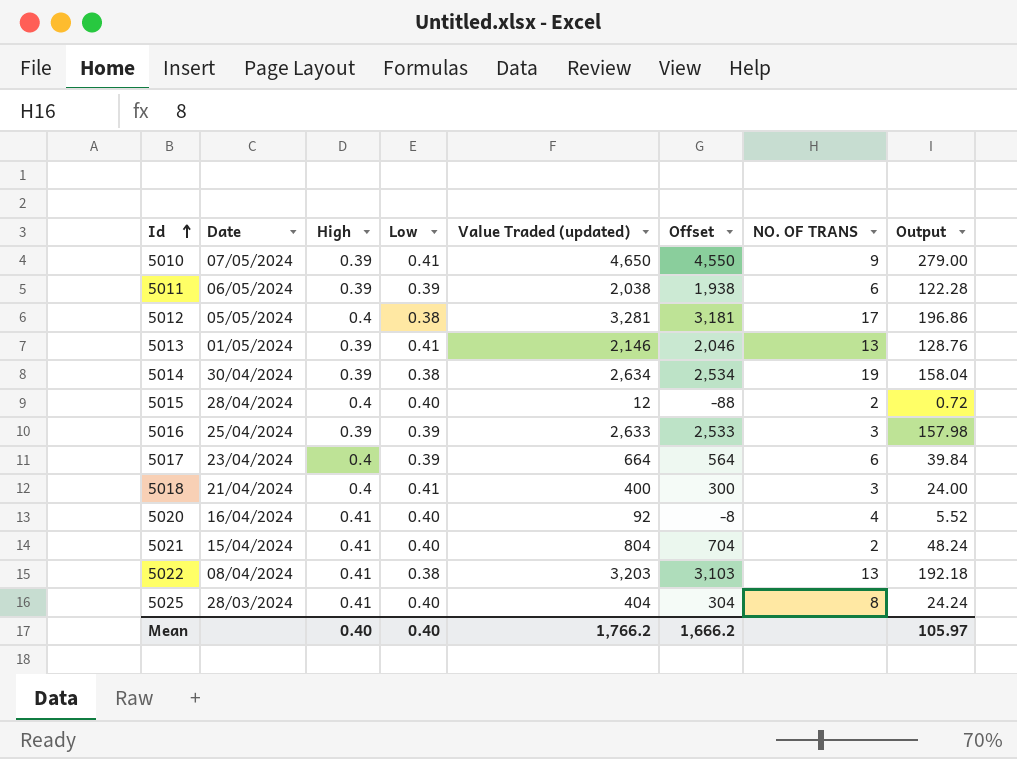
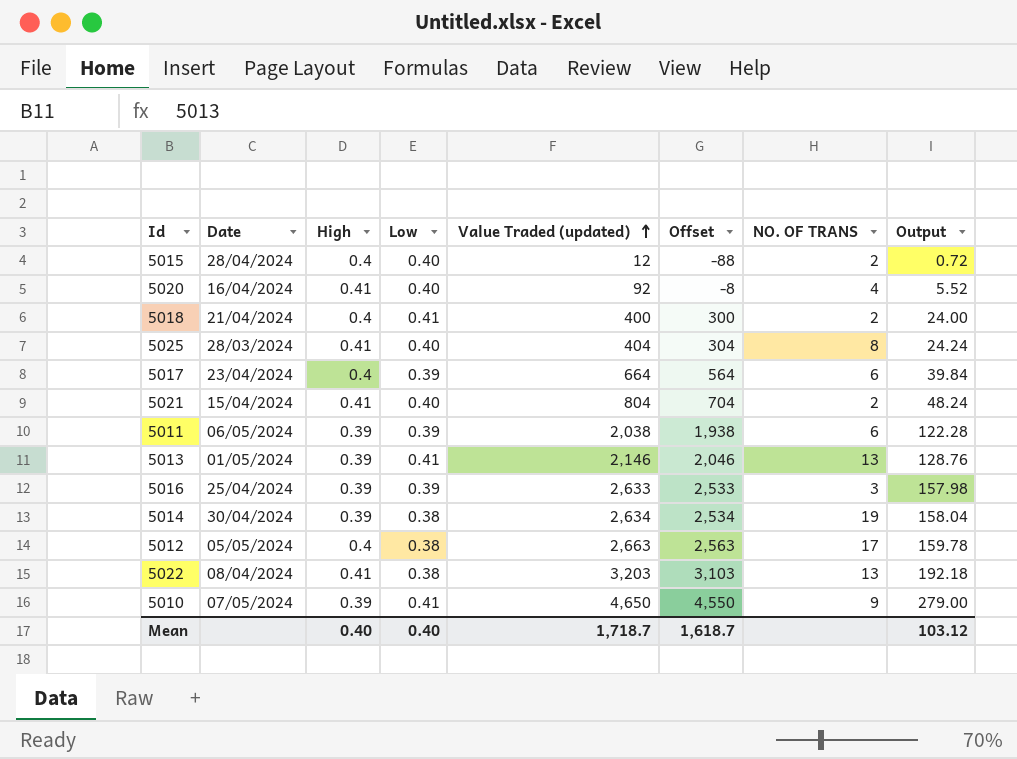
row order: Id ascending -> Value Traded (updated) ascending
5018 | NO. OF TRANS: 3 -> 2
5012 | Value Traded (updated): 3,281 -> 2,663
5012 | Offset: 3,181 -> 2,563
5012 | Output: 196.86 -> 159.78
Mean | Value Traded (updated): 1,766.2 -> 1,718.7
Mean | Offset: 1,666.2 -> 1,618.7
Mean | Output: 105.97 -> 103.12

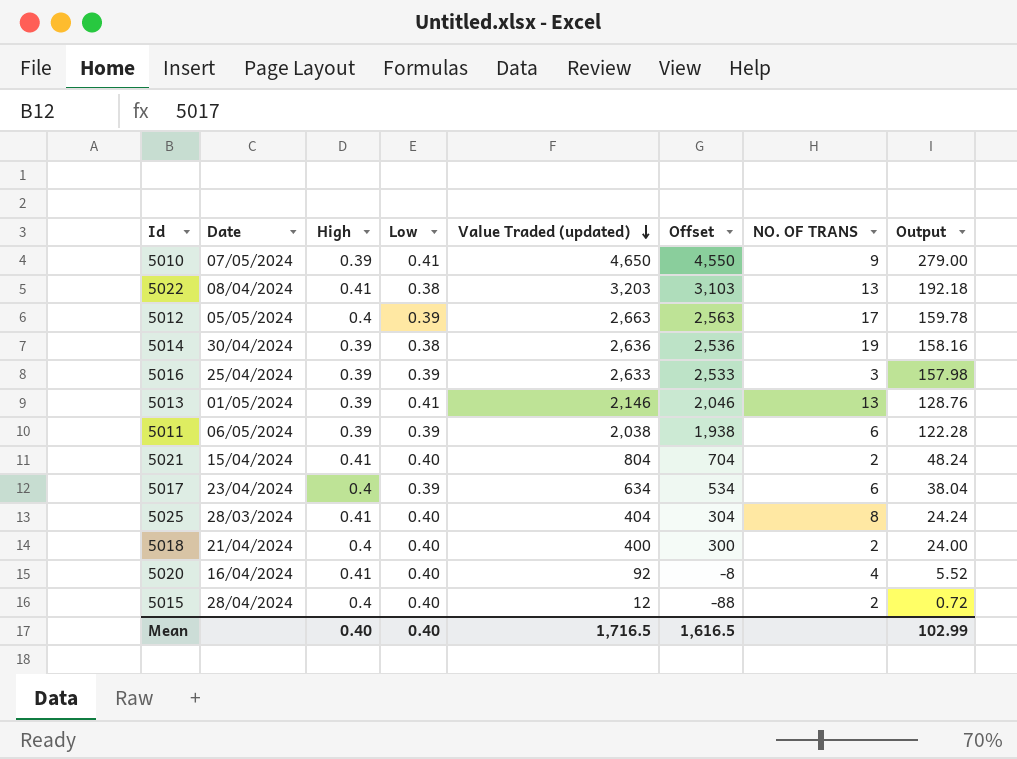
row order: Value Traded (updated) ascending -> Value Traded (updated) descending
5012 | Low: 0.38 -> 0.39
5014 | Value Traded (updated): 2,634 -> 2,636
5014 | Offset: 2,534 -> 2,536
5014 | Output: 158.04 -> 158.16
5017 | Value Traded (updated): 664 -> 634
5017 | Offset: 564 -> 534
5017 | Output: 39.84 -> 38.04
5018 | Low: 0.41 -> 0.40
Mean | Value Traded (updated): 1,718.7 -> 1,716.5
Mean | Offset: 1,618.7 -> 1,616.5
Mean | Output: 103.12 -> 102.99

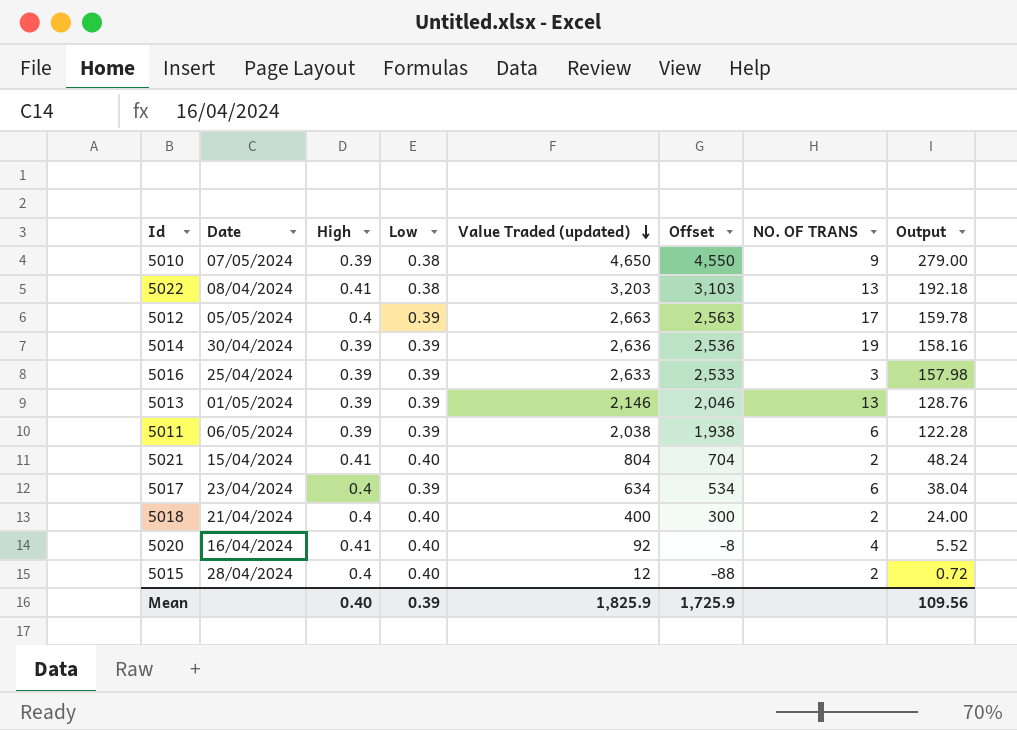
row 5025: 28/03/2024 | 0.41 | 0.40 | 404 | 304 | 8 | 24.24 -> none
5010 | Low: 0.41 -> 0.38
5014 | Low: 0.38 -> 0.39
5013 | Low: 0.41 -> 0.39
Mean | Low: 0.40 -> 0.39
Mean | Value Traded (updated): 1,716.5 -> 1,825.9
Mean | Offset: 1,616.5 -> 1,725.9
Mean | Output: 102.99 -> 109.56

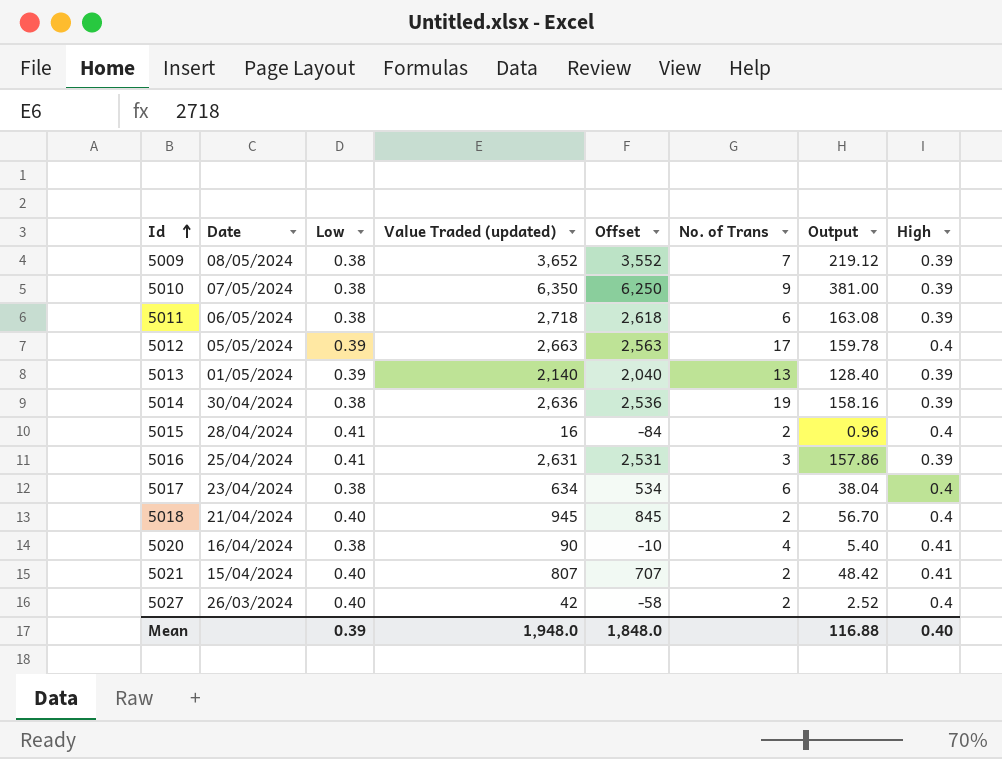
row order: Value Traded (updated) descending -> Id ascending
column name: NO. OF TRANS -> No. of Trans
column High | position: 3 -> 8
row 5022: 08/04/2024 | 0.41 | 0.38 | 3,203 | 3,103 | 13 | 192.18 -> none
row 5009: none -> 08/05/2024 | 0.38 | 3,652 | 3,552 | 7 | 219.12 | 0.39
5010 | Value Traded (updated): 4,650 -> 6,350
5010 | Offset: 4,550 -> 6,250
5010 | Output: 279.00 -> 381.00
5011 | Low: 0.39 -> 0.38
5011 | Value Traded (updated): 2,038 -> 2,718
5011 | Offset: 1,938 -> 2,618
5011 | Output: 122.28 -> 163.08
5013 | Value Traded (updated): 2,146 -> 2,140
5013 | Offset: 2,046 -> 2,040
5013 | Output: 128.76 -> 128.40
5014 | Low: 0.39 -> 0.38
5015 | Low: 0.40 -> 0.41
5015 | Value Traded (updated): 12 -> 16
5015 | Offset: -88 -> -84
5015 | Output: 0.72 -> 0.96
5016 | Low: 0.39 -> 0.41
5016 | Value Traded (updated): 2,633 -> 2,631
5016 | Offset: 2,533 -> 2,531
5016 | Output: 157.98 -> 157.86
5017 | Low: 0.39 -> 0.38
5018 | Value Traded (updated): 400 -> 945
5018 | Offset: 300 -> 845
5018 | Output: 24.00 -> 56.70
5020 | Low: 0.40 -> 0.38
5020 | Value Traded (updated): 92 -> 90
5020 | Offset: -8 -> -10
5020 | Output: 5.52 -> 5.40
5021 | Value Traded (updated): 804 -> 807
5021 | Offset: 704 -> 707
5021 | Output: 48.24 -> 48.42
row 5027: none -> 26/03/2024 | 0.40 | 42 | -58 | 2 | 2.52 | 0.4
Mean | Value Traded (updated): 1,825.9 -> 1,948.0
Mean | Offset: 1,725.9 -> 1,848.0
Mean | Output: 109.56 -> 116.88

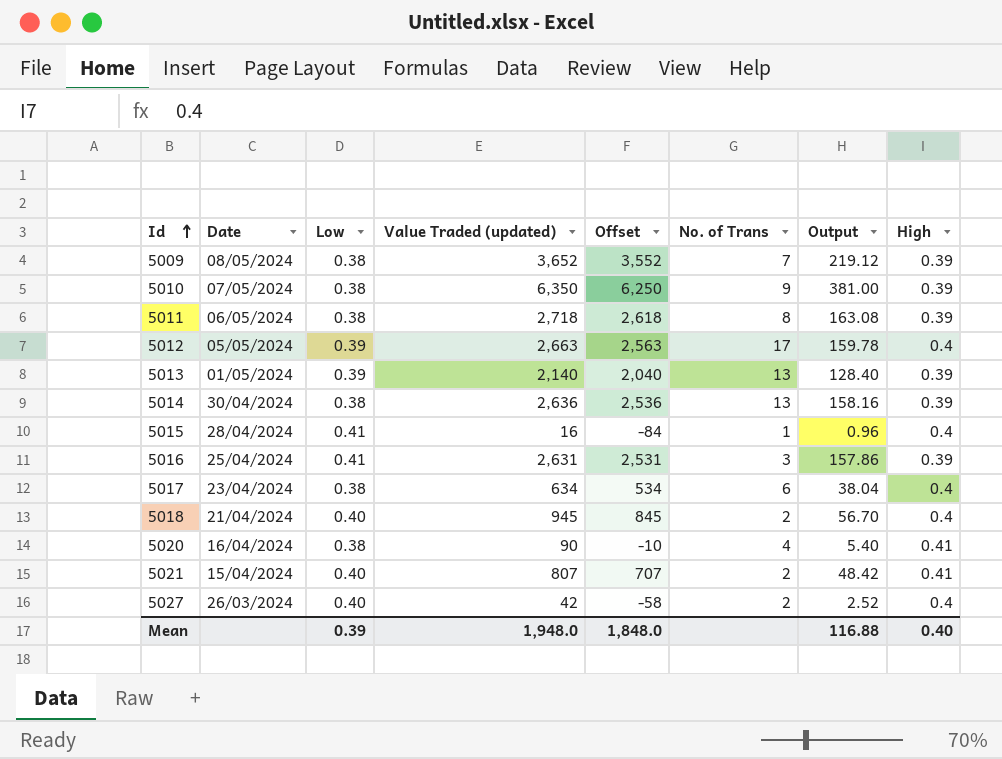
5011 | No. of Trans: 6 -> 8
5014 | No. of Trans: 19 -> 13
5015 | No. of Trans: 2 -> 1

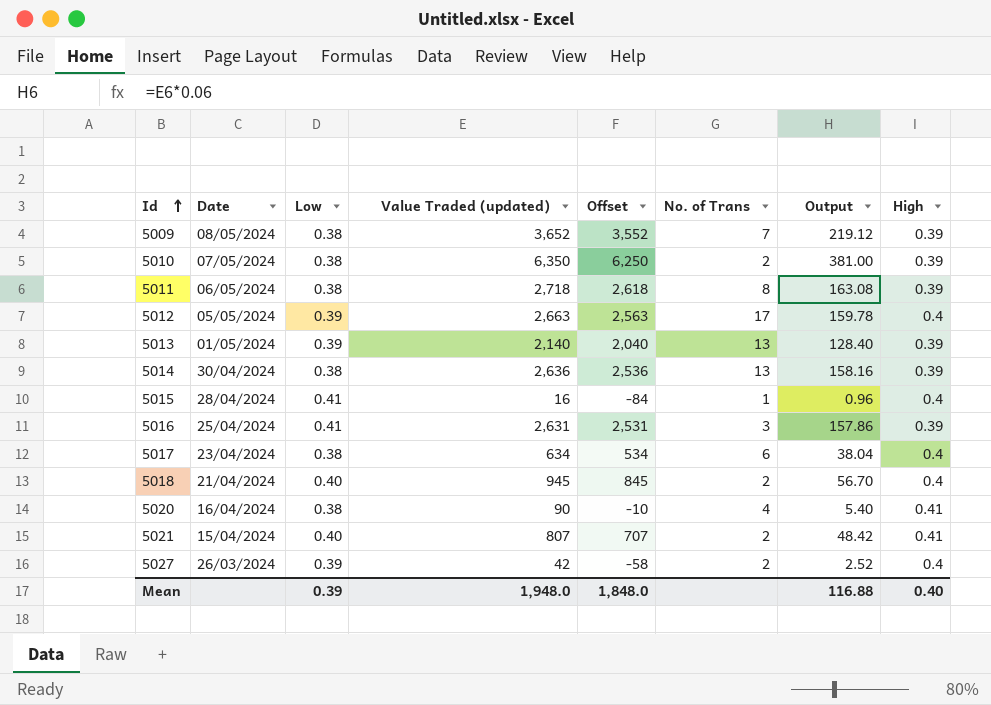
5010 | No. of Trans: 9 -> 2
5027 | Low: 0.40 -> 0.39

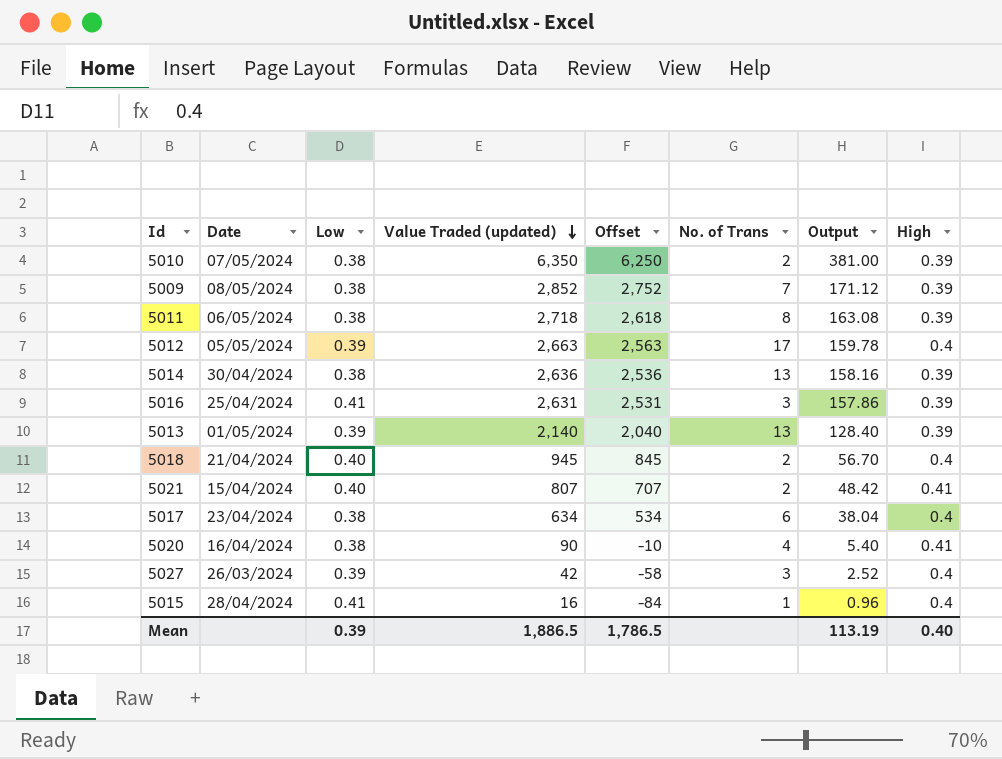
row order: Id ascending -> Value Traded (updated) descending
5009 | Value Traded (updated): 3,652 -> 2,852
5009 | Offset: 3,552 -> 2,752
5009 | Output: 219.12 -> 171.12
5027 | No. of Trans: 2 -> 3
Mean | Value Traded (updated): 1,948.0 -> 1,886.5
Mean | Offset: 1,848.0 -> 1,786.5
Mean | Output: 116.88 -> 113.19

